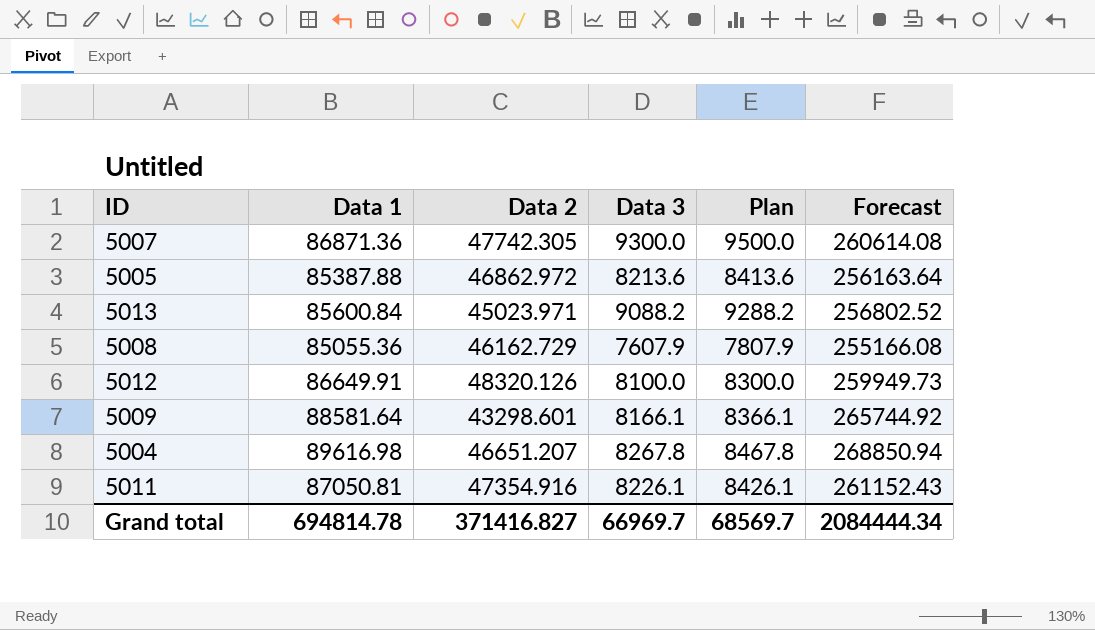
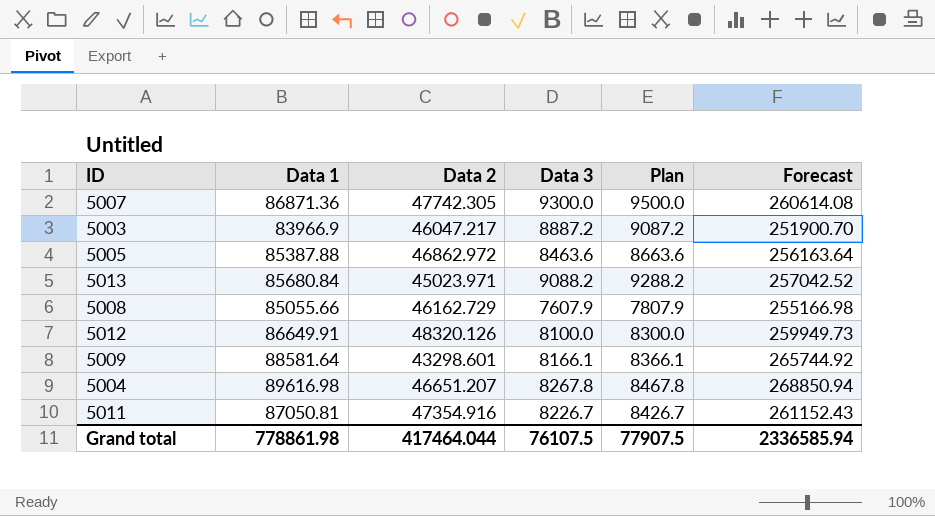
row 5003: none -> 83966.9 | 46047.217 | 8887.2 | 9087.2 | 251900.70
5005 | Data 3: 8213.6 -> 8463.6
5005 | Plan: 8413.6 -> 8663.6
5013 | Data 1: 85600.84 -> 85680.84
5013 | Forecast: 256802.52 -> 257042.52
5008 | Data 1: 85055.36 -> 85055.66
5008 | Forecast: 255166.08 -> 255166.98
5011 | Data 3: 8226.1 -> 8226.7
5011 | Plan: 8426.1 -> 8426.7
Grand total | Data 1: 694814.78 -> 778861.98
Grand total | Data 2: 371416.827 -> 417464.044
Grand total | Data 3: 66969.7 -> 76107.5
Grand total | Plan: 68569.7 -> 77907.5
Grand total | Forecast: 2084444.34 -> 2336585.94

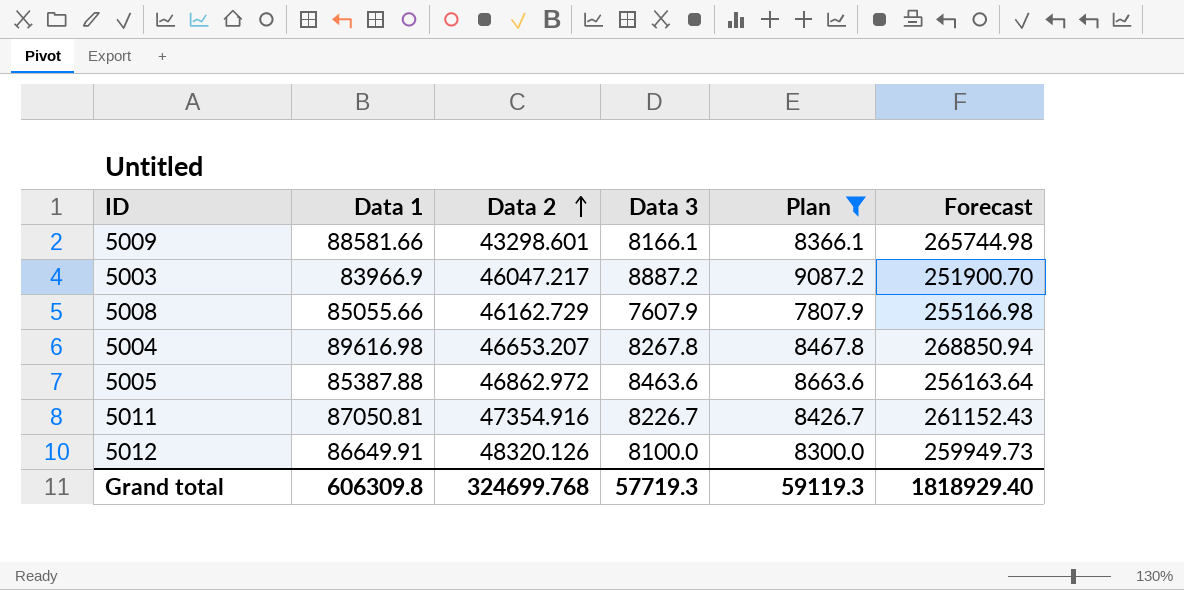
filter: none -> Plan <= 9087.2
row order: none -> Data 2 ascending
5009 | Data 1: 88581.64 -> 88581.66
5009 | Forecast: 265744.92 -> 265744.98
5004 | Data 2: 46651.207 -> 46653.207
Grand total | Data 1: 778861.98 -> 606309.8
Grand total | Data 2: 417464.044 -> 324699.768
Grand total | Data 3: 76107.5 -> 57719.3
Grand total | Plan: 77907.5 -> 59119.3
Grand total | Forecast: 2336585.94 -> 1818929.40

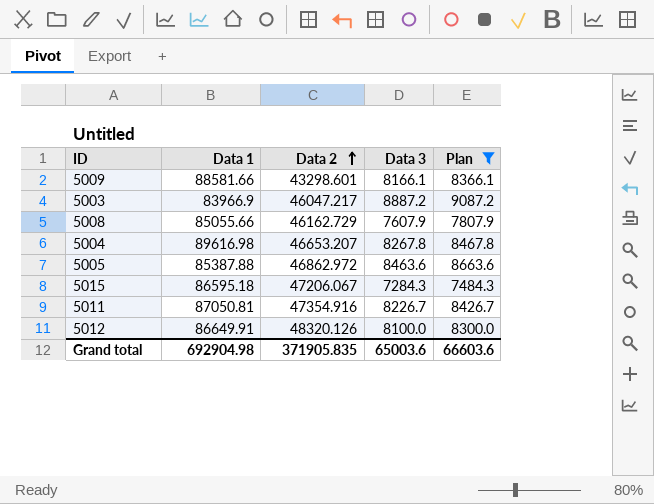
column Forecast | formula: [Data 1] * 3 -> none
row 5015: none -> 86595.18 | 47206.067 | 7284.3 | 7484.3
Grand total | Data 1: 606309.8 -> 692904.98
Grand total | Data 2: 324699.768 -> 371905.835
Grand total | Data 3: 57719.3 -> 65003.6
Grand total | Plan: 59119.3 -> 66603.6

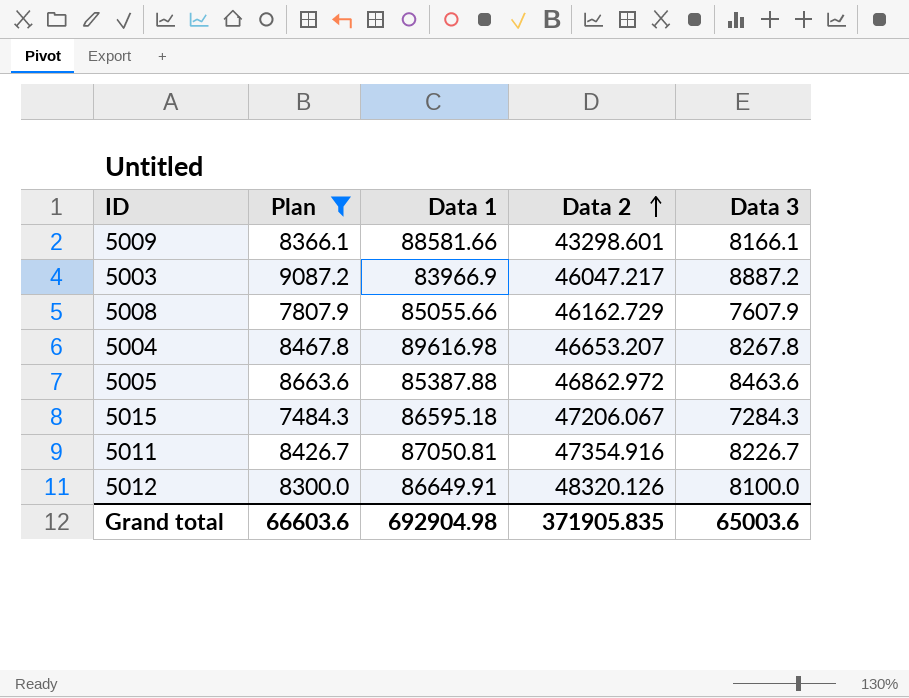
column Plan | position: 5 -> 2

